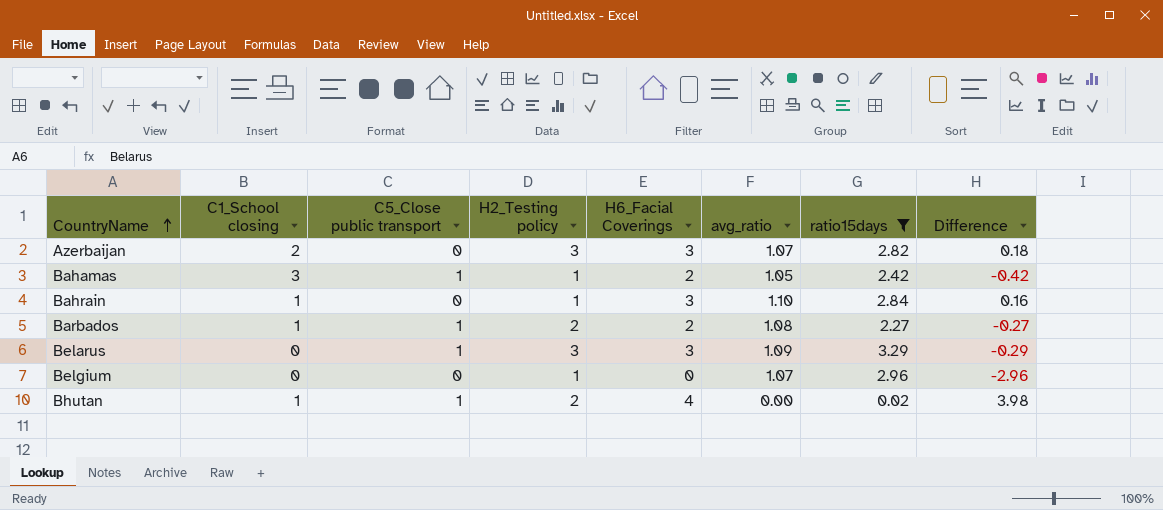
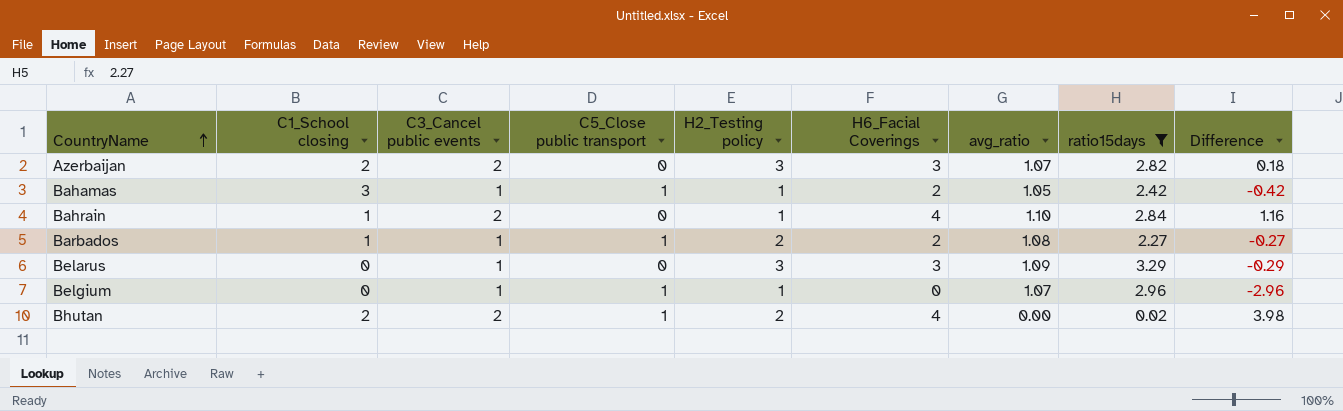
column C3_Cancel public events | position: none -> 3
Bahrain | H6_Facial Coverings: 3 -> 4
Bahrain | Difference: 0.16 -> 1.16
Belarus | C5_Close public transport: 1 -> 0
Belgium | C5_Close public transport: 0 -> 1
Bhutan | C1_School closing: 1 -> 2

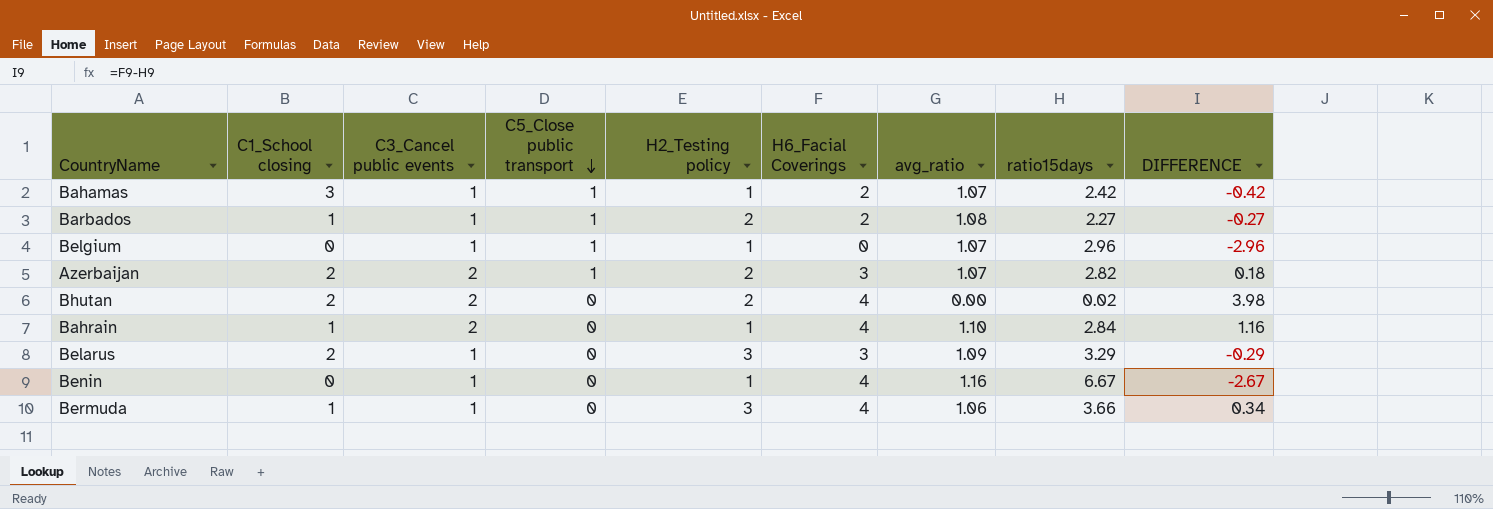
filter: ratio15days <= 3.29 -> none
row order: CountryName ascending -> C5_Close public transport descending
column name: Difference -> DIFFERENCE
Bahamas | avg_ratio: 1.05 -> 1.07
Azerbaijan | C5_Close public transport: 0 -> 1
Azerbaijan | H2_Testing policy: 3 -> 2
Bhutan | C5_Close public transport: 1 -> 0
Belarus | C1_School closing: 0 -> 2

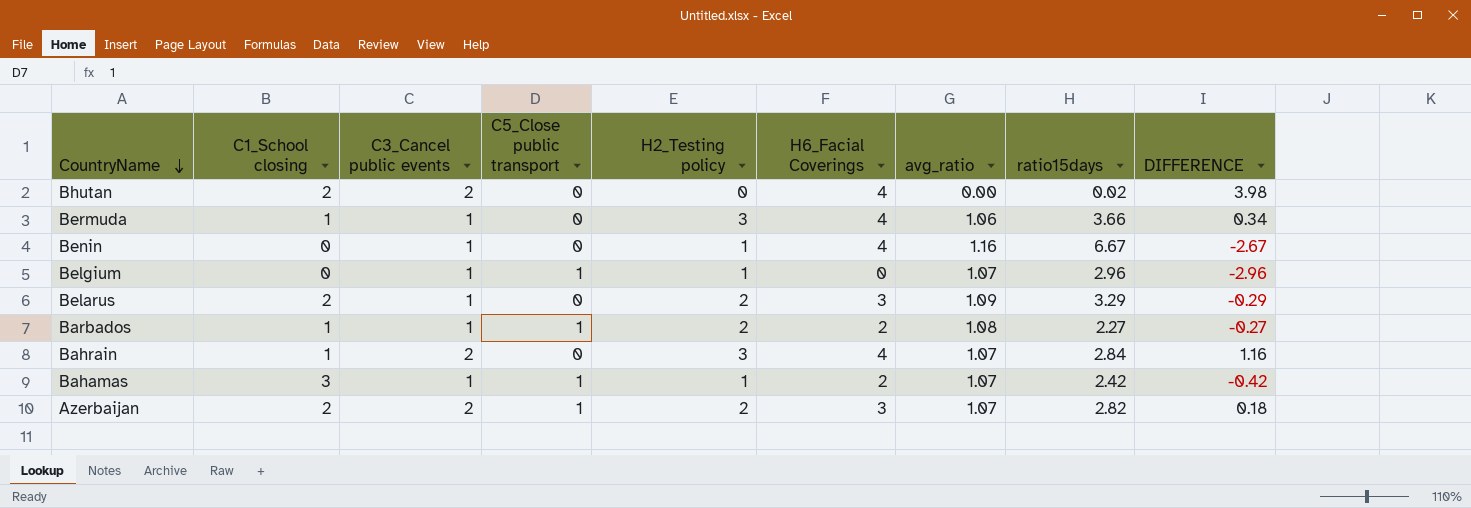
row order: C5_Close public transport descending -> CountryName descending
Bhutan | H2_Testing policy: 2 -> 0
Belarus | H2_Testing policy: 3 -> 2
Bahrain | H2_Testing policy: 1 -> 3
Bahrain | avg_ratio: 1.10 -> 1.07

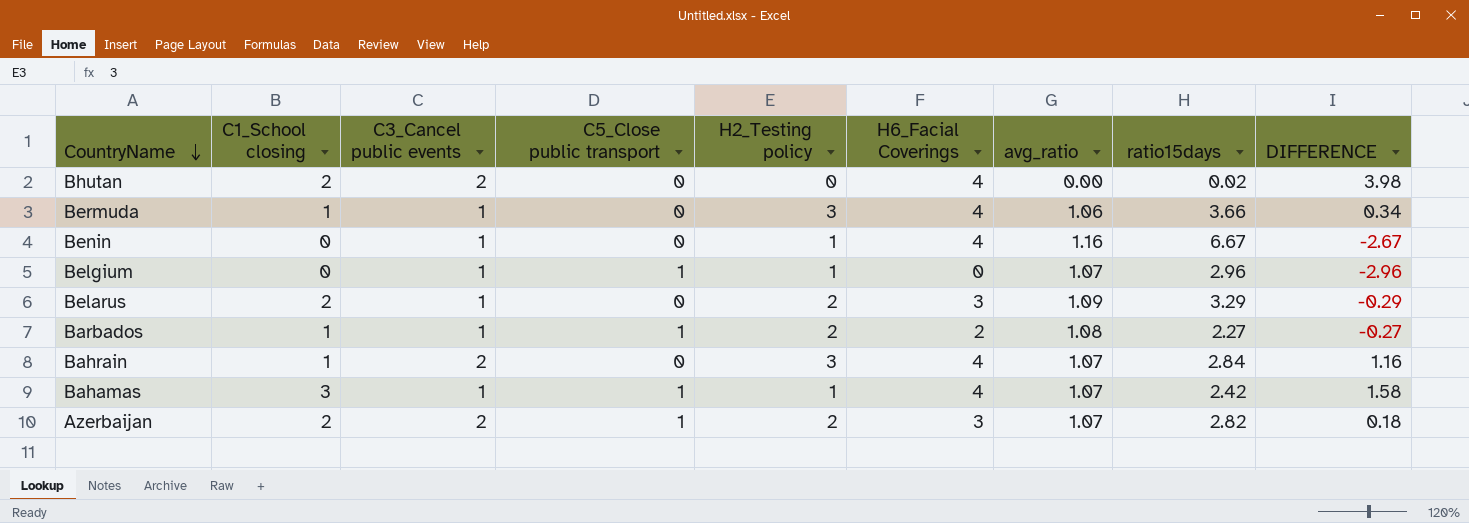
Bahamas | H6_Facial Coverings: 2 -> 4
Bahamas | DIFFERENCE: -0.42 -> 1.58

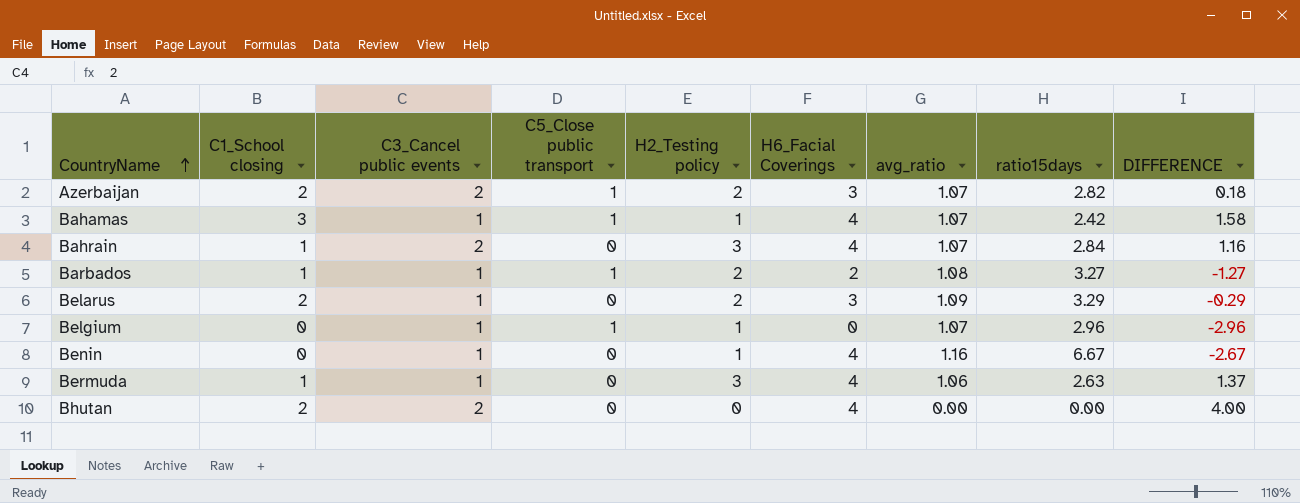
row order: CountryName descending -> CountryName ascending
Barbados | ratio15days: 2.27 -> 3.27
Barbados | DIFFERENCE: -0.27 -> -1.27
Bermuda | ratio15days: 3.66 -> 2.63
Bermuda | DIFFERENCE: 0.34 -> 1.37
Bhutan | ratio15days: 0.02 -> 0.00
Bhutan | DIFFERENCE: 3.98 -> 4.00

